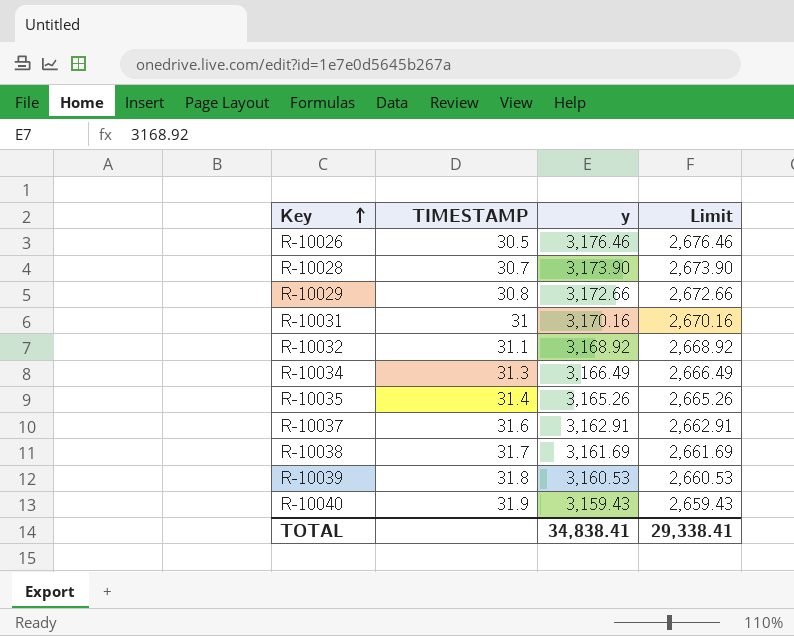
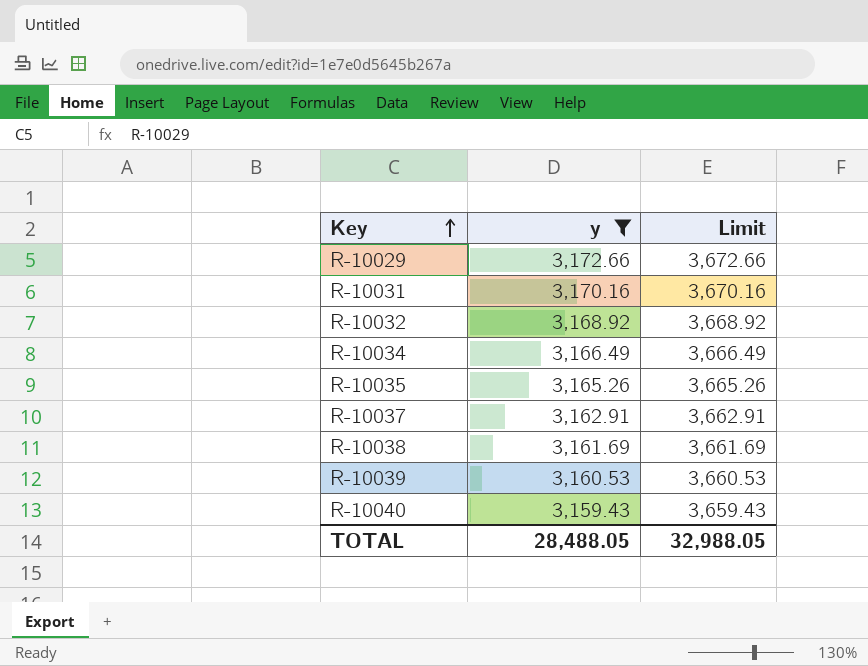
filter: none -> y <= 3,172.66
column TIMESTAMP | position: 2 -> none
column Limit | formula: [y] - 500 -> [y] + 500
TOTAL | y: 34,838.41 -> 28,488.05
TOTAL | Limit: 29,338.41 -> 32,988.05

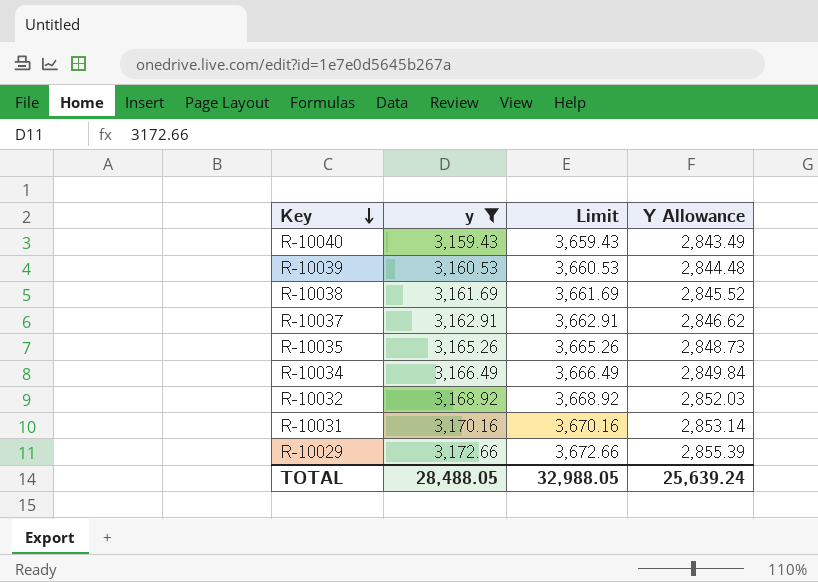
row order: Key ascending -> Key descending
column Y Allowance | formula: none -> [y] * 0.9

